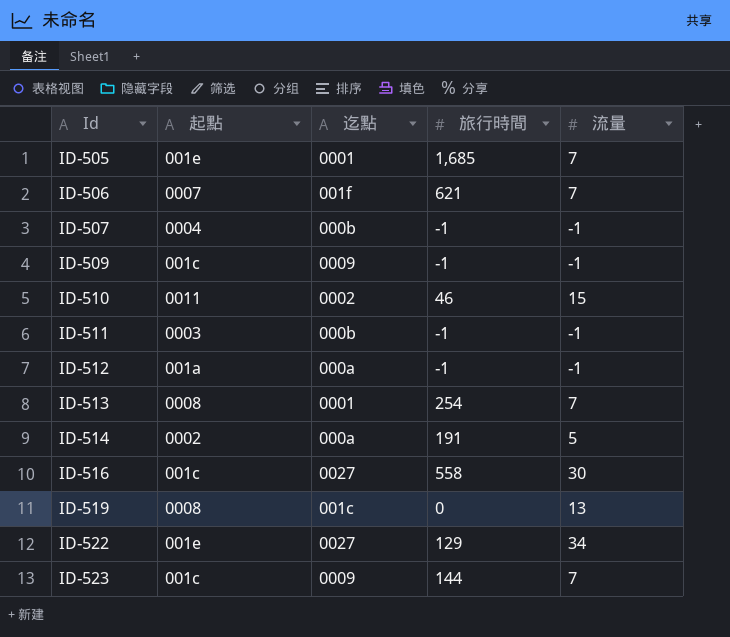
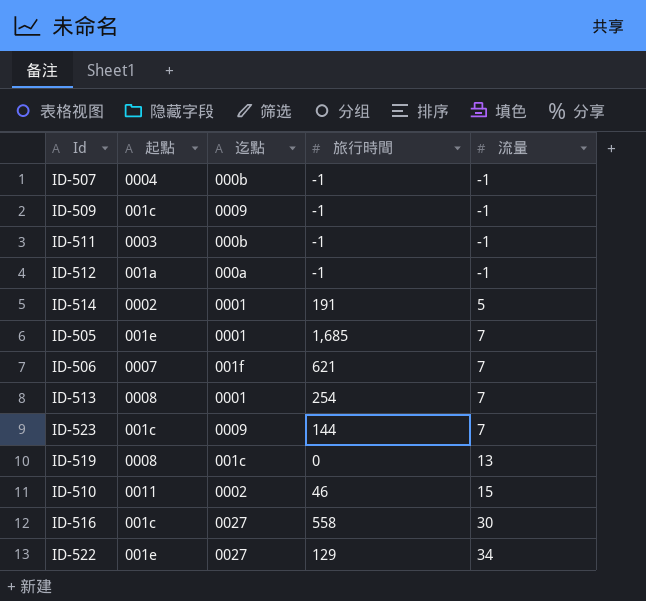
row order: Id ascending -> 流量 ascending
ID-514 | 迄點: 000a -> 0001

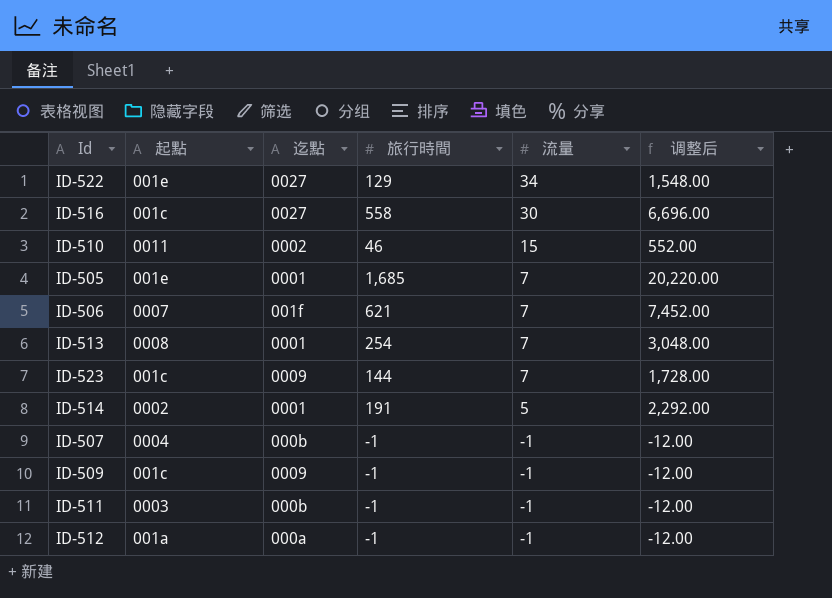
row order: 流量 ascending -> 流量 descending
column 调整后 | formula: none -> [旅行時間] * 12
row ID-519: 0008 | 001c | 0 | 13 -> none

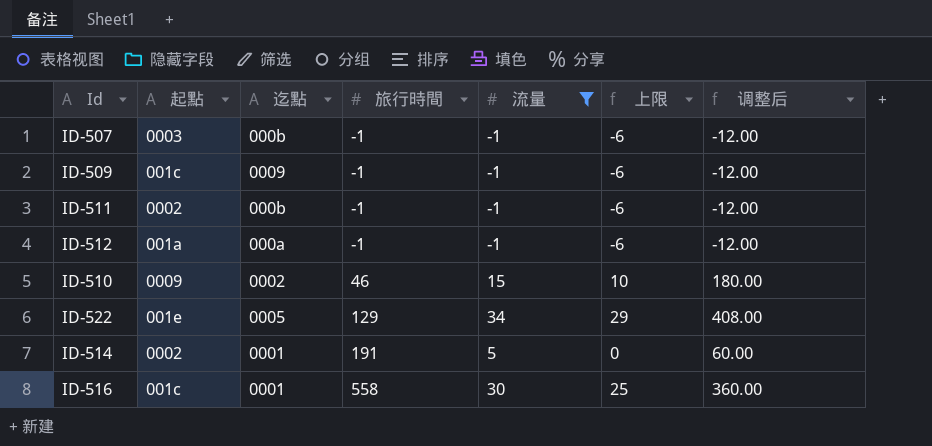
filter: none -> 流量 != 7
row order: 流量 descending -> 旅行時間 ascending
column 上限 | formula: none -> [流量] - 5
column 调整后 | formula: [旅行時間] * 12 -> [流量] * 12
ID-507 | 起點: 0004 -> 0003
ID-511 | 起點: 0003 -> 0002
ID-510 | 起點: 0011 -> 0009
ID-522 | 迄點: 0027 -> 0005
ID-516 | 迄點: 0027 -> 0001

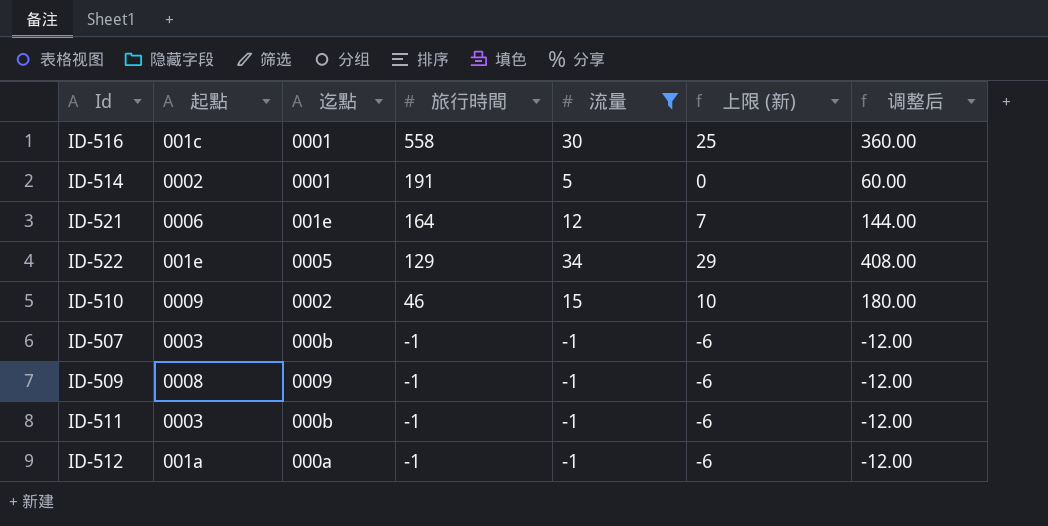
row order: 旅行時間 ascending -> 旅行時間 descending
column name: 上限 -> 上限 (新)
row ID-521: none -> 0006 | 001e | 164 | 12 | 7 | 144.00
ID-509 | 起點: 001c -> 0008
ID-511 | 起點: 0002 -> 0003

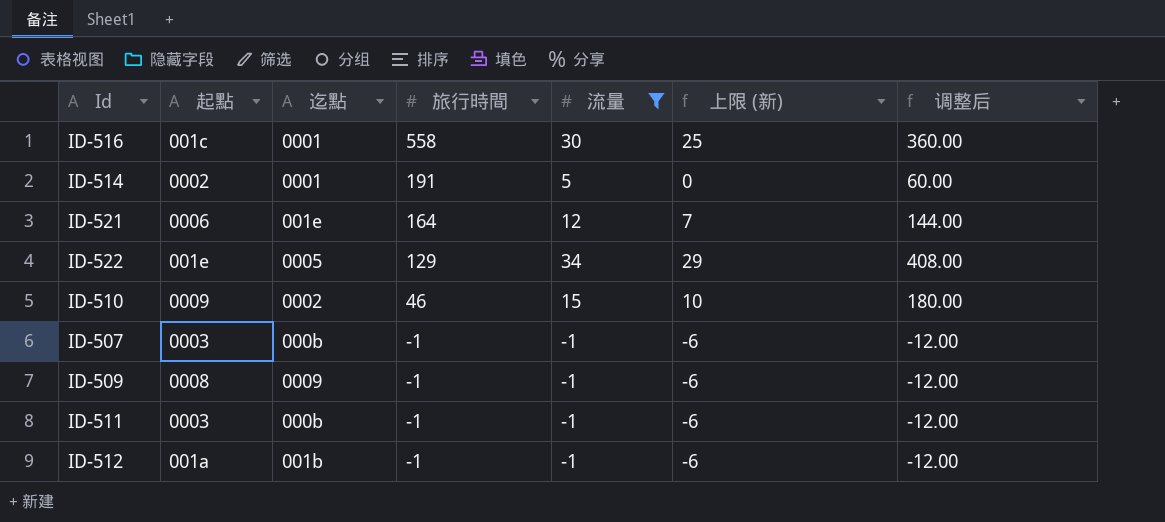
ID-512 | 迄點: 000a -> 001b

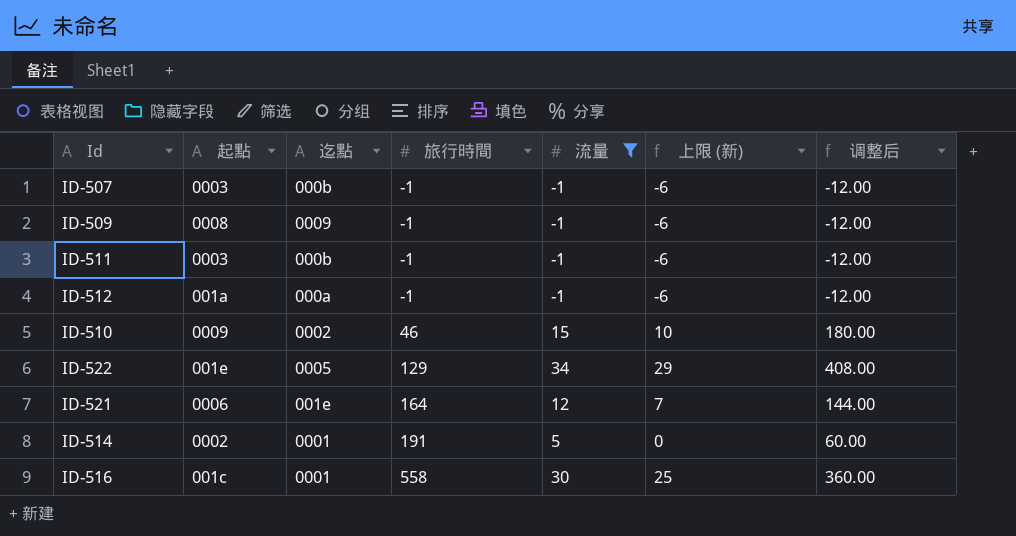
row order: 旅行時間 descending -> 旅行時間 ascending
ID-512 | 迄點: 001b -> 000a

